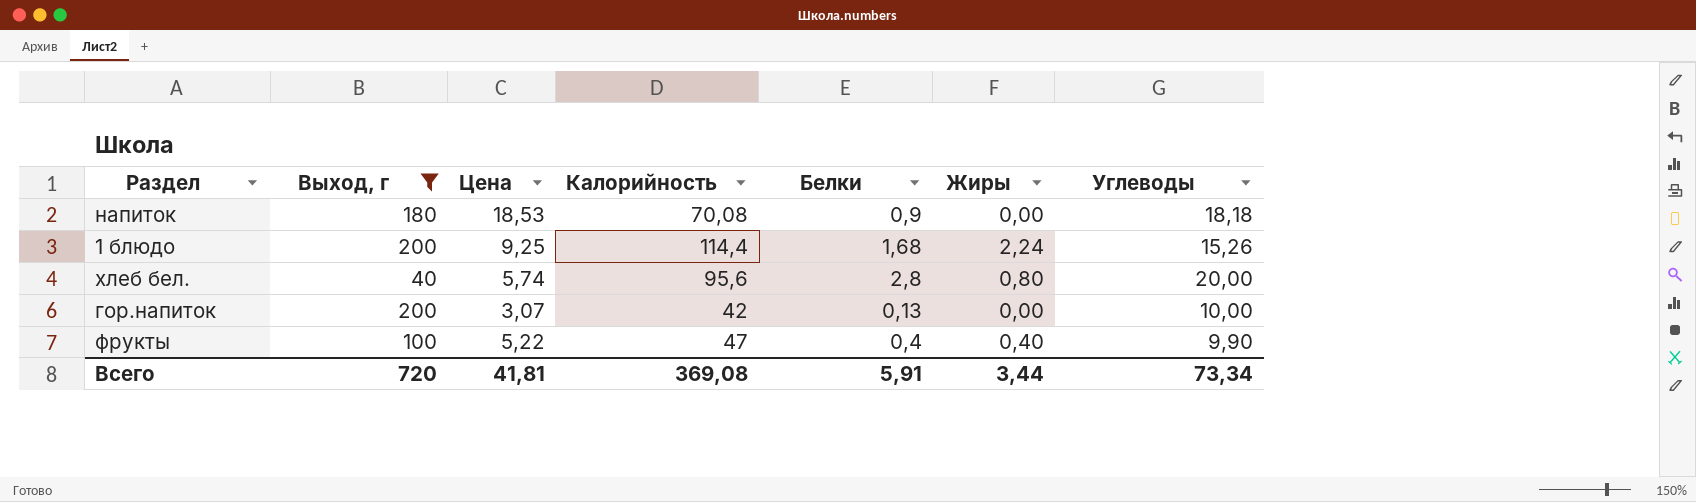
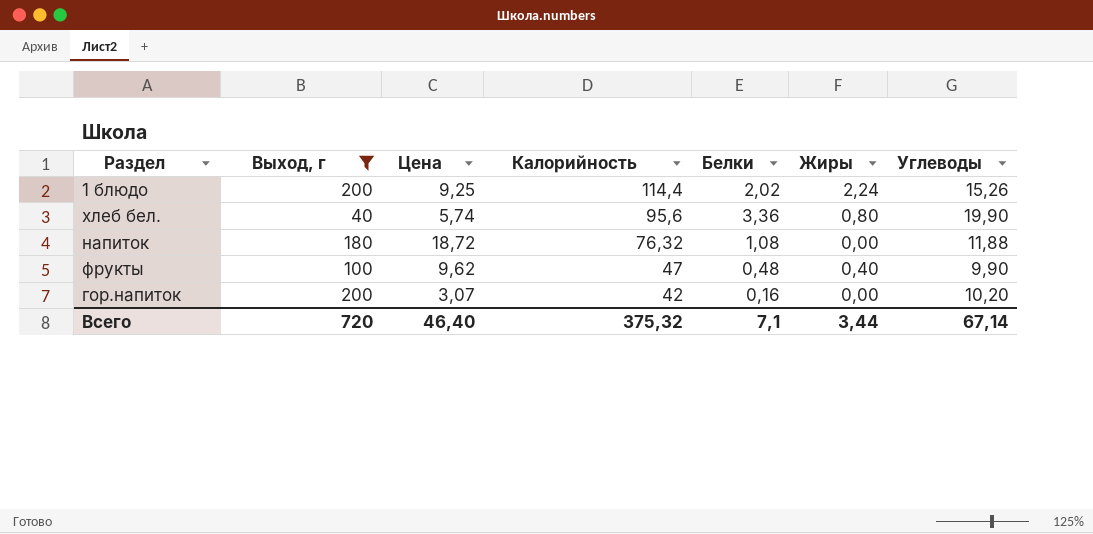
row order: none -> Калорийность descending
1 блюдо | Белки: 1,68 -> 2,02
хлеб бел. | Белки: 2,8 -> 3,36
хлеб бел. | Углеводы: 20,00 -> 19,90
напиток | Цена: 18,53 -> 18,72
напиток | Калорийность: 70,08 -> 76,32
напиток | Белки: 0,9 -> 1,08
напиток | Углеводы: 18,18 -> 11,88
фрукты | Цена: 5,22 -> 9,62
фрукты | Белки: 0,4 -> 0,48
гор.напиток | Белки: 0,13 -> 0,16
гор.напиток | Углеводы: 10,00 -> 10,20
Всего | Цена: 41,81 -> 46,40
Всего | Калорийность: 369,08 -> 375,32
Всего | Белки: 5,91 -> 7,1
Всего | Углеводы: 73,34 -> 67,14

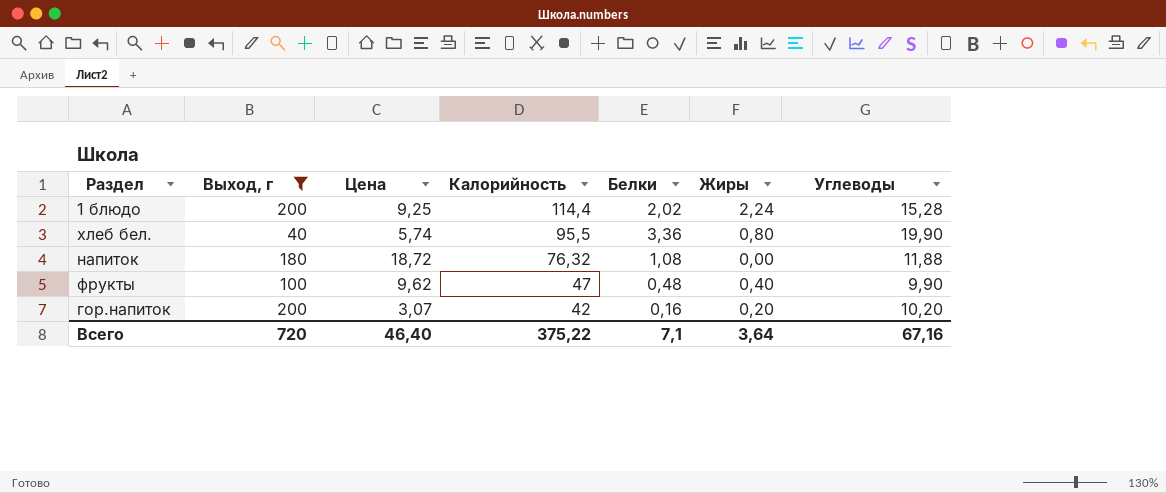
1 блюдо | Углеводы: 15,26 -> 15,28
хлеб бел. | Калорийность: 95,6 -> 95,5
гор.напиток | Жиры: 0,00 -> 0,20
Всего | Калорийность: 375,32 -> 375,22
Всего | Жиры: 3,44 -> 3,64
Всего | Углеводы: 67,14 -> 67,16

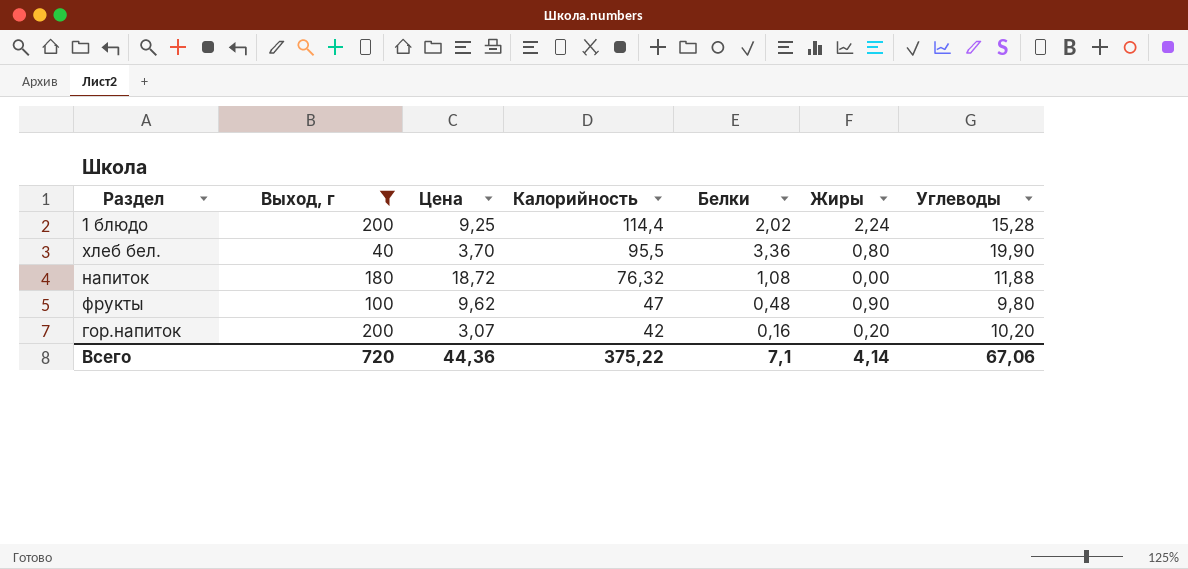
хлеб бел. | Цена: 5,74 -> 3,70
фрукты | Жиры: 0,40 -> 0,90
фрукты | Углеводы: 9,90 -> 9,80
Всего | Цена: 46,40 -> 44,36
Всего | Жиры: 3,64 -> 4,14
Всего | Углеводы: 67,16 -> 67,06

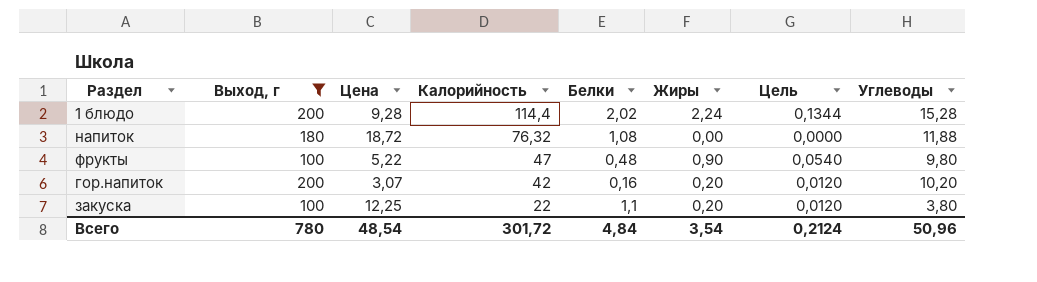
column Цель | formula: none -> [Жиры] * 0,06
row хлеб бел.: 40 | 3,70 | 95,5 | 3,36 | 0,80 | 19,90 -> none
1 блюдо | Цена: 9,25 -> 9,28
фрукты | Цена: 9,62 -> 5,22
row закуска: none -> 100 | 12,25 | 22 | 1,1 | 0,20 | 0,0120 | 3,80
Всего | Выход, г: 720 -> 780
Всего | Цена: 44,36 -> 48,54
Всего | Калорийность: 375,22 -> 301,72
Всего | Белки: 7,1 -> 4,84
Всего | Жиры: 4,14 -> 3,54
Всего | Углеводы: 67,06 -> 50,96

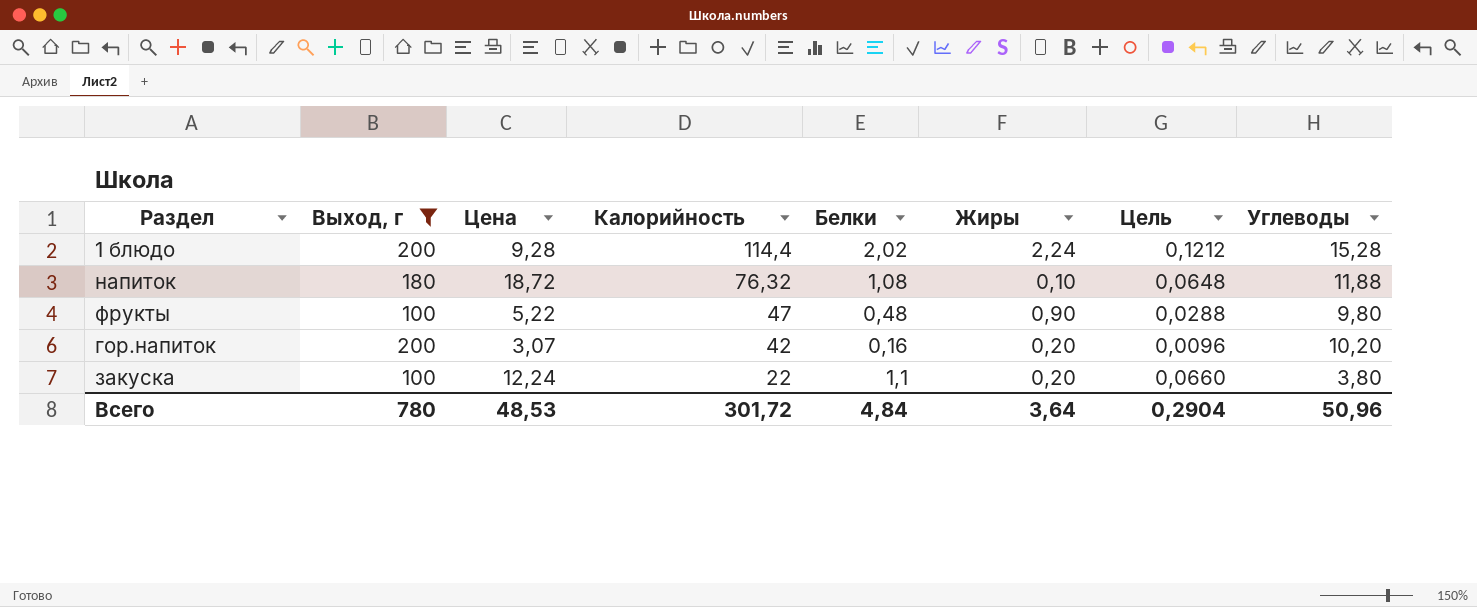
column Цель | formula: [Жиры] * 0,06 -> [Белки] * 0,06
напиток | Жиры: 0,00 -> 0,10
закуска | Цена: 12,25 -> 12,24
Всего | Цена: 48,54 -> 48,53
Всего | Жиры: 3,54 -> 3,64
Всего | Цель: 0,2124 -> 0,2904

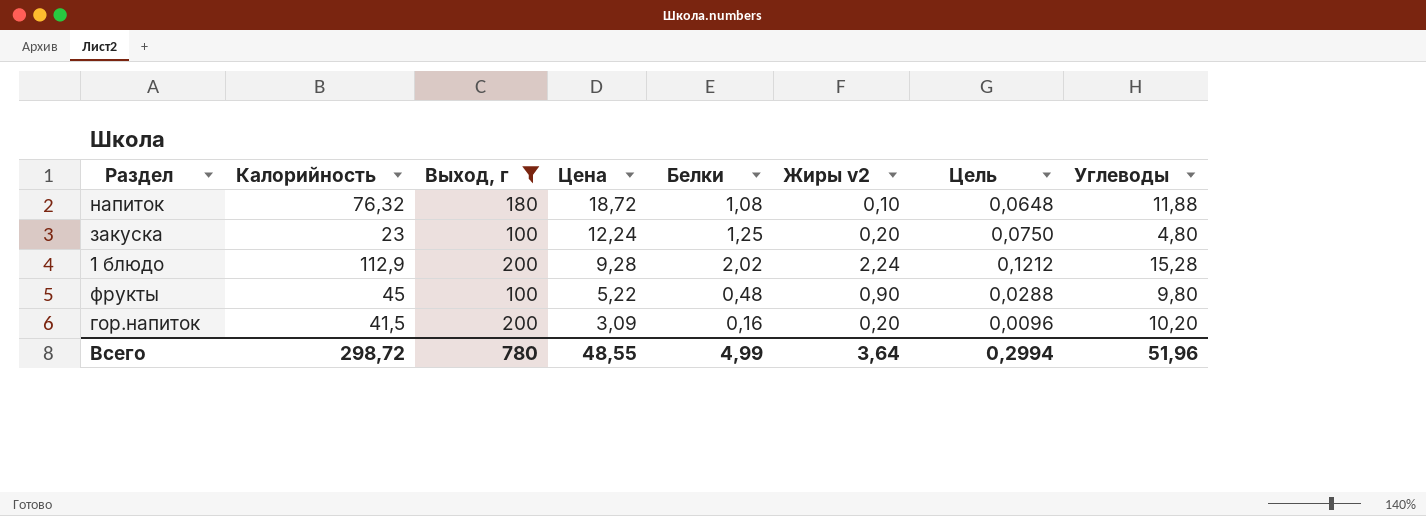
row order: Калорийность descending -> Цена descending
column Калорийность | position: 4 -> 2
column name: Жиры -> Жиры v2
закуска | Калорийность: 22 -> 23
закуска | Белки: 1,1 -> 1,25
закуска | Цель: 0,0660 -> 0,0750
закуска | Углеводы: 3,80 -> 4,80
1 блюдо | Калорийность: 114,4 -> 112,9
фрукты | Калорийность: 47 -> 45
гор.напиток | Калорийность: 42 -> 41,5
гор.напиток | Цена: 3,07 -> 3,09
Всего | Калорийность: 301,72 -> 298,72
Всего | Цена: 48,53 -> 48,55
Всего | Белки: 4,84 -> 4,99
Всего | Цель: 0,2904 -> 0,2994
Всего | Углеводы: 50,96 -> 51,96

